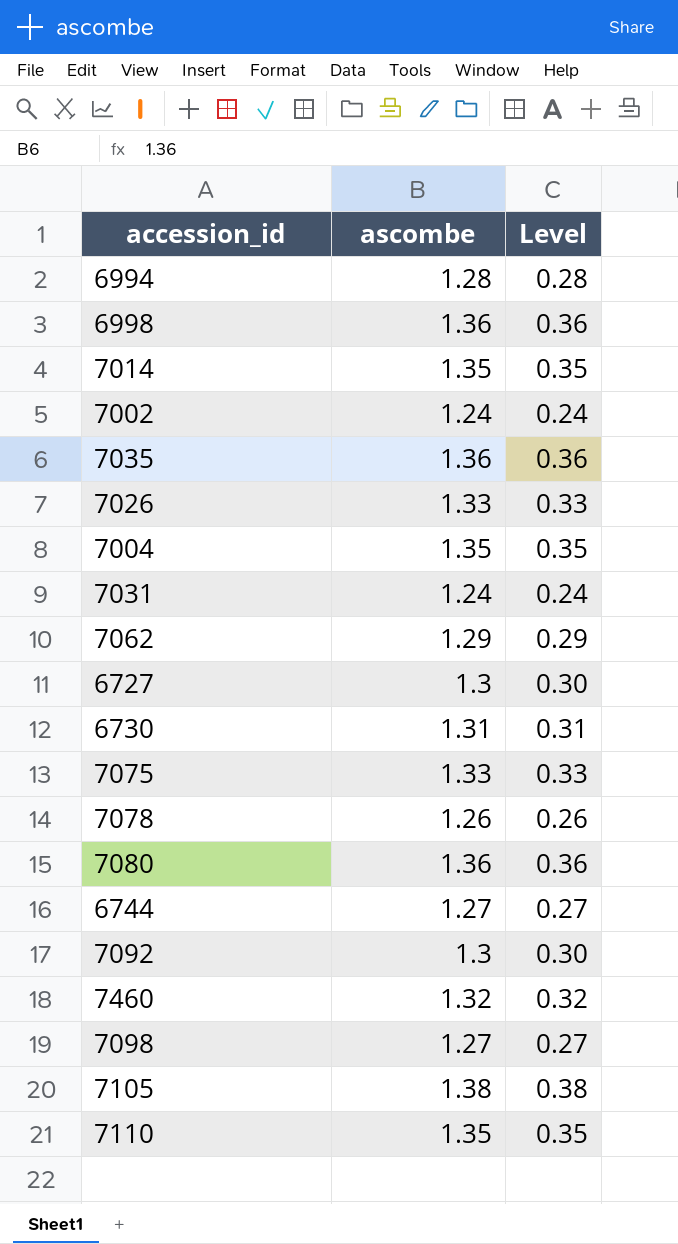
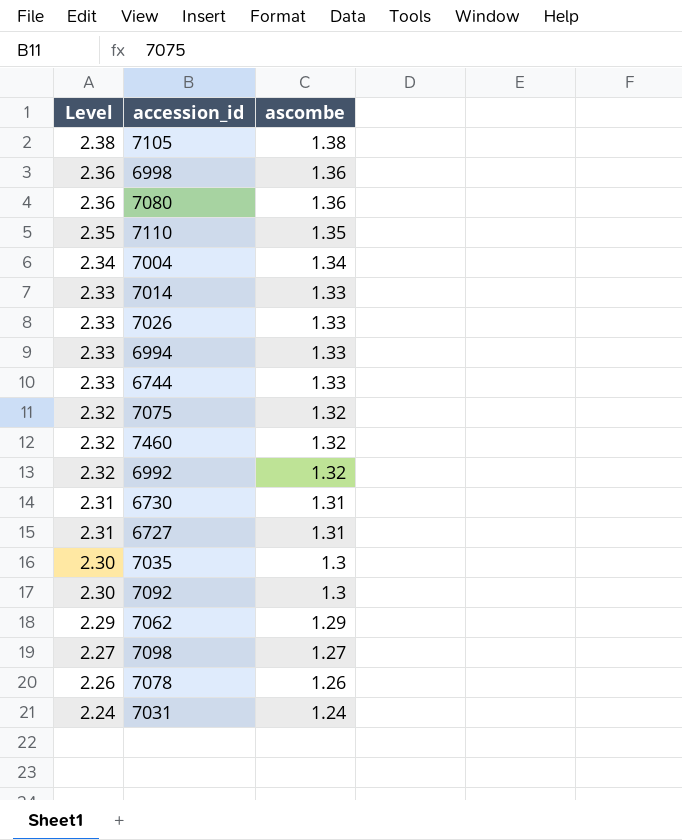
row order: none -> Level descending
column Level | formula: [ascombe] - 1 -> [ascombe] + 1
column Level | position: 3 -> 1
row 7002: 1.24 | 0.24 -> none
7004 | ascombe: 1.35 -> 1.34
7014 | ascombe: 1.35 -> 1.33
6994 | ascombe: 1.28 -> 1.33
6744 | ascombe: 1.27 -> 1.33
7075 | ascombe: 1.33 -> 1.32
row 6992: none -> 2.32 | 1.32
6727 | ascombe: 1.3 -> 1.31
7035 | ascombe: 1.36 -> 1.3

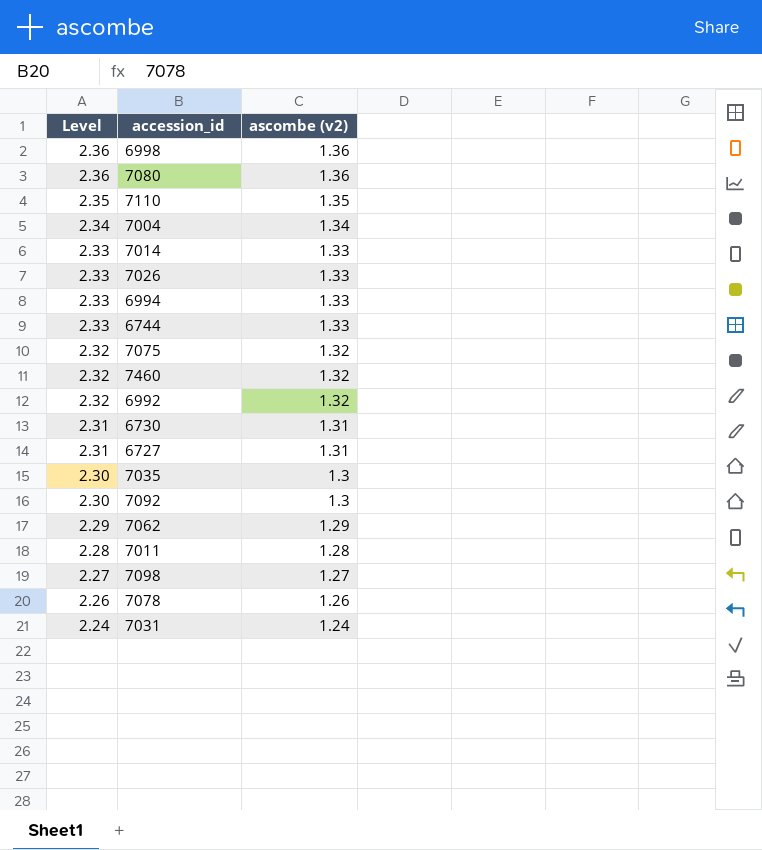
column name: ascombe -> ascombe (v2)
row 7105: 2.38 | 1.38 -> none
row 7011: none -> 2.28 | 1.28

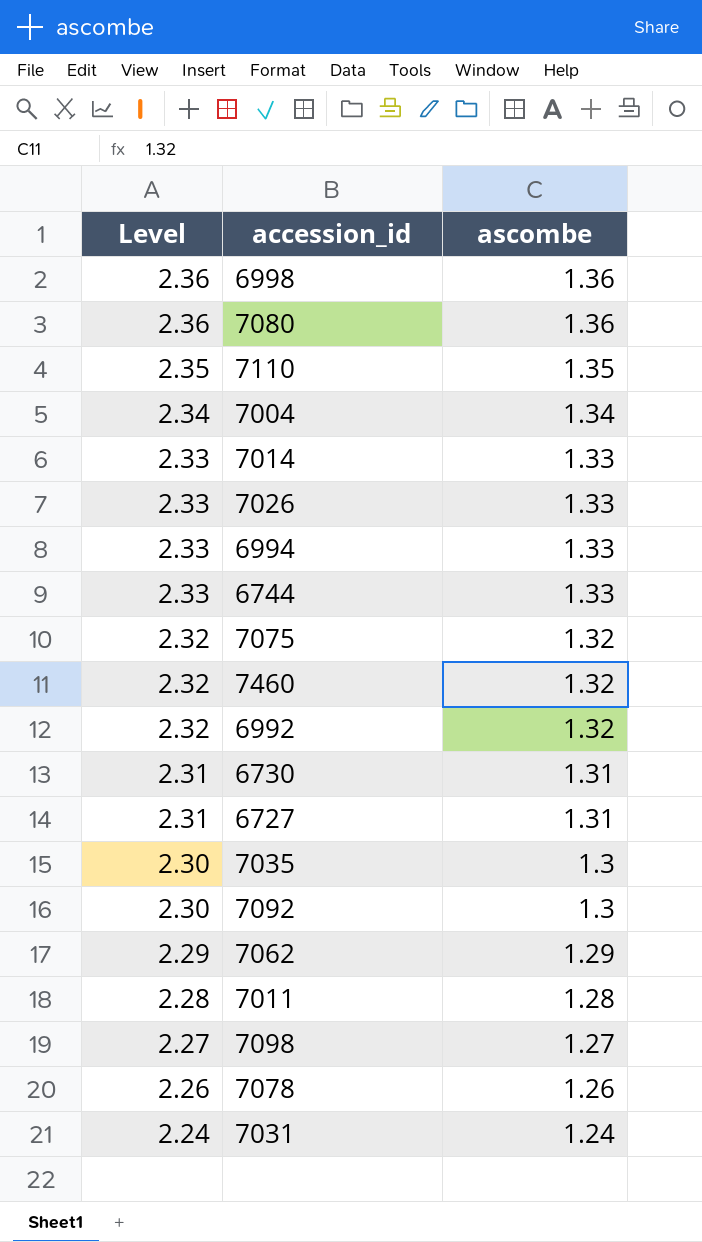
column name: ascombe (v2) -> ascombe

